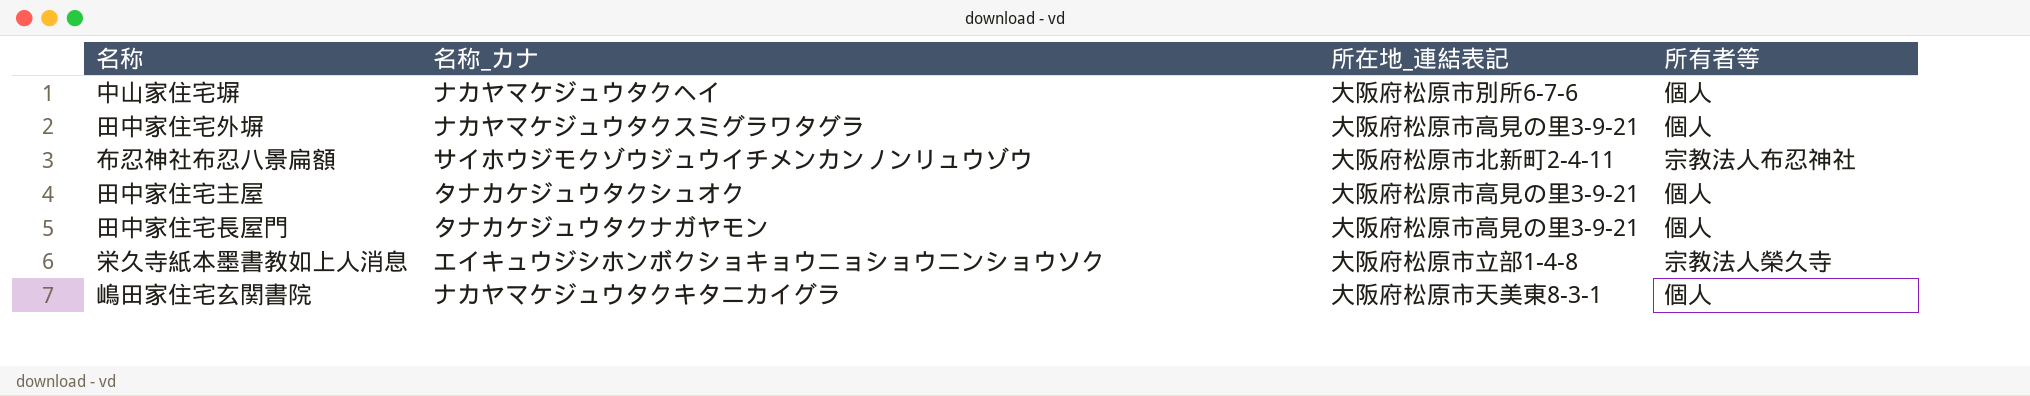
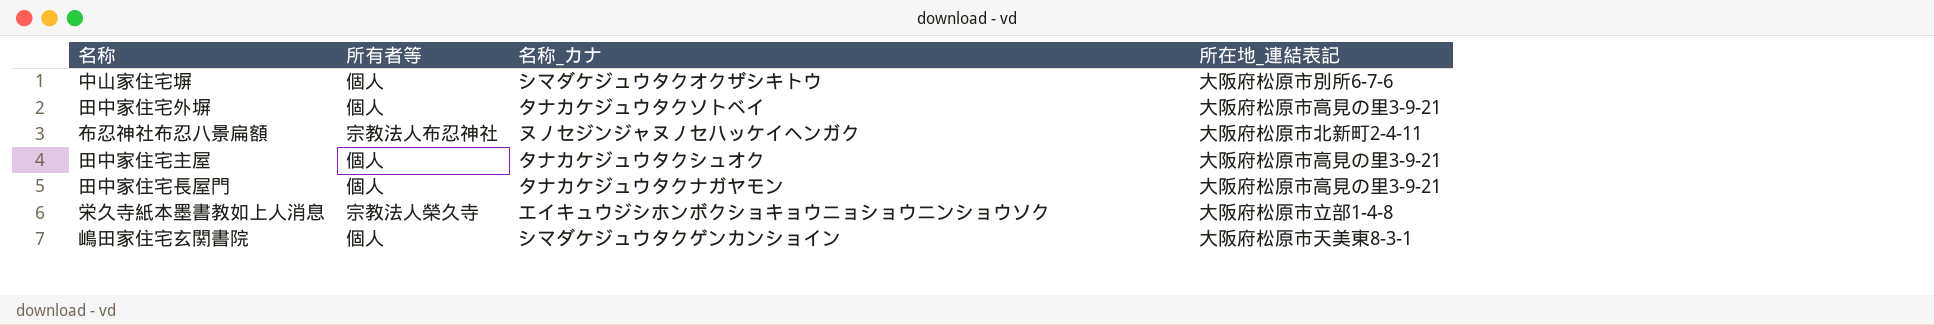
column 所有者等 | position: 4 -> 2
中山家住宅塀 | 名称_カナ: ナカヤマケジュウタクヘイ -> シマダケジュウタクオクザシキトウ
田中家住宅外塀 | 名称_カナ: ナカヤマケジュウタクスミグラワタグラ -> タナカケジュウタクソトベイ
布忍神社布忍八景扁額 | 名称_カナ: サイホウジモクゾウジュウイチメンカンノンリュウゾウ -> ヌノセジンジャヌノセハッケイヘンガク
嶋田家住宅玄関書院 | 名称_カナ: ナカヤマケジュウタクキタニカイグラ -> シマダケジュウタクゲンカンショイン

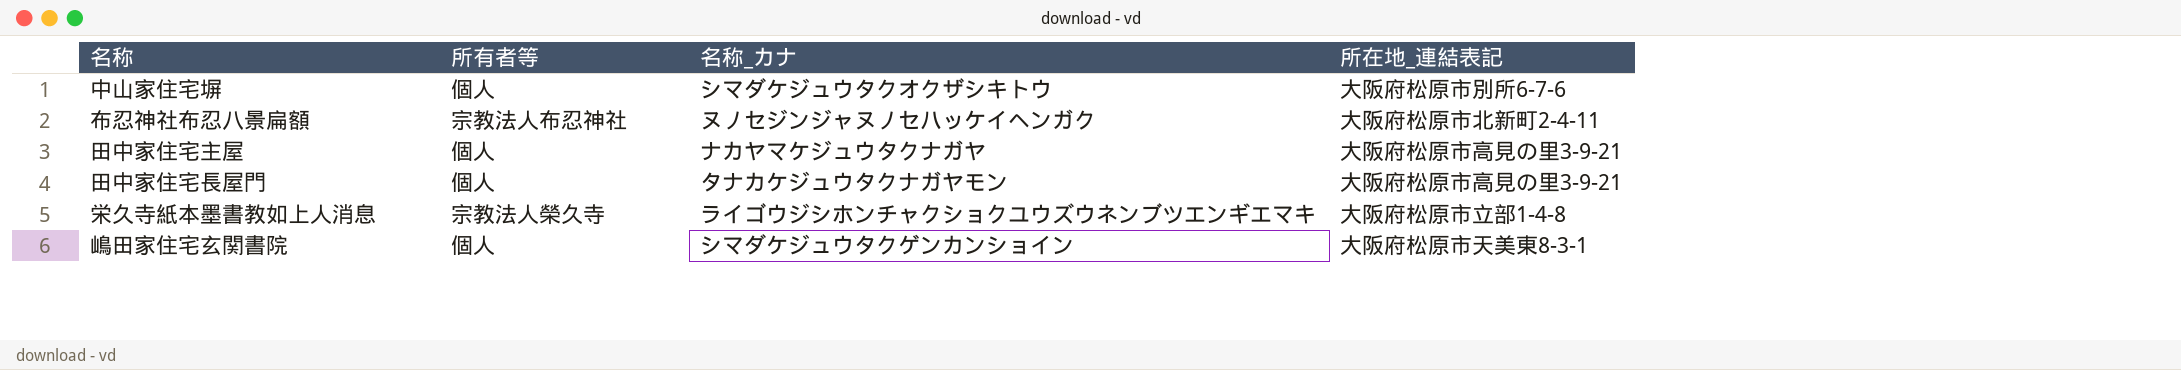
row 田中家住宅外塀: 個人 | タナカケジュウタクソトベイ | 大阪府松原市高見の里3-9-21 -> none
田中家住宅主屋 | 名称_カナ: タナカケジュウタクシュオク -> ナカヤマケジュウタクナガヤ
栄久寺紙本墨書教如上人消息 | 名称_カナ: エイキュウジシホンボクショキョウニョショウニンショウソク -> ライゴウジシホンチャクショクユウズウネンブツエンギエマキ

